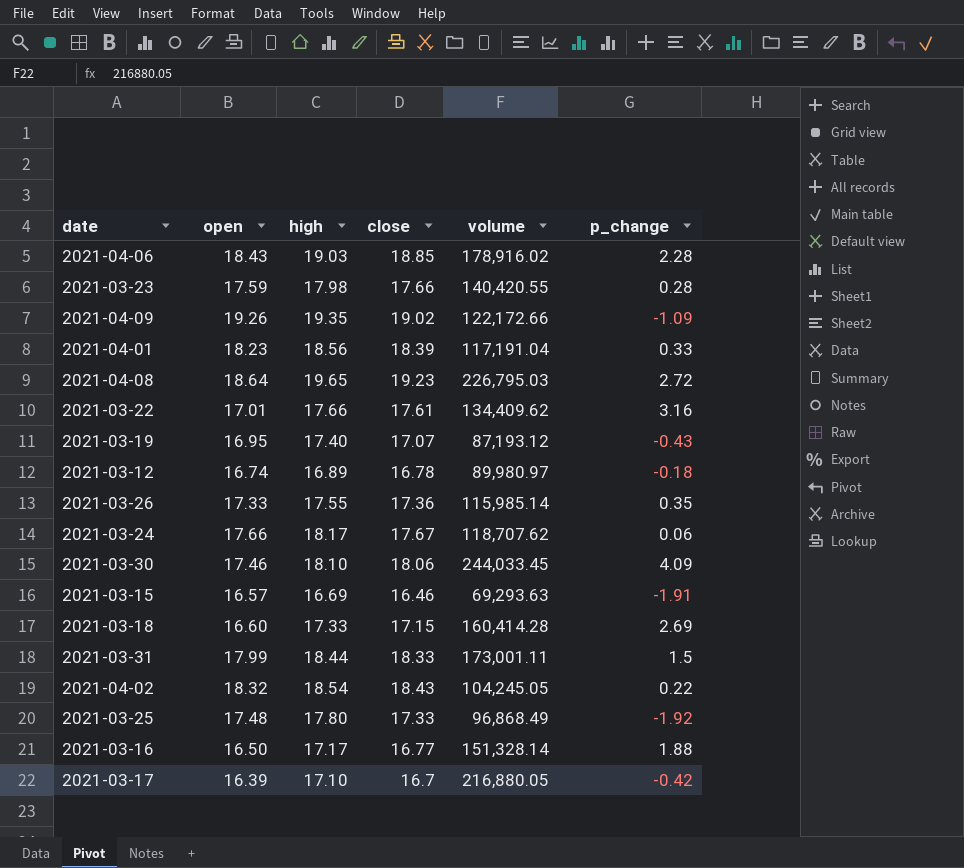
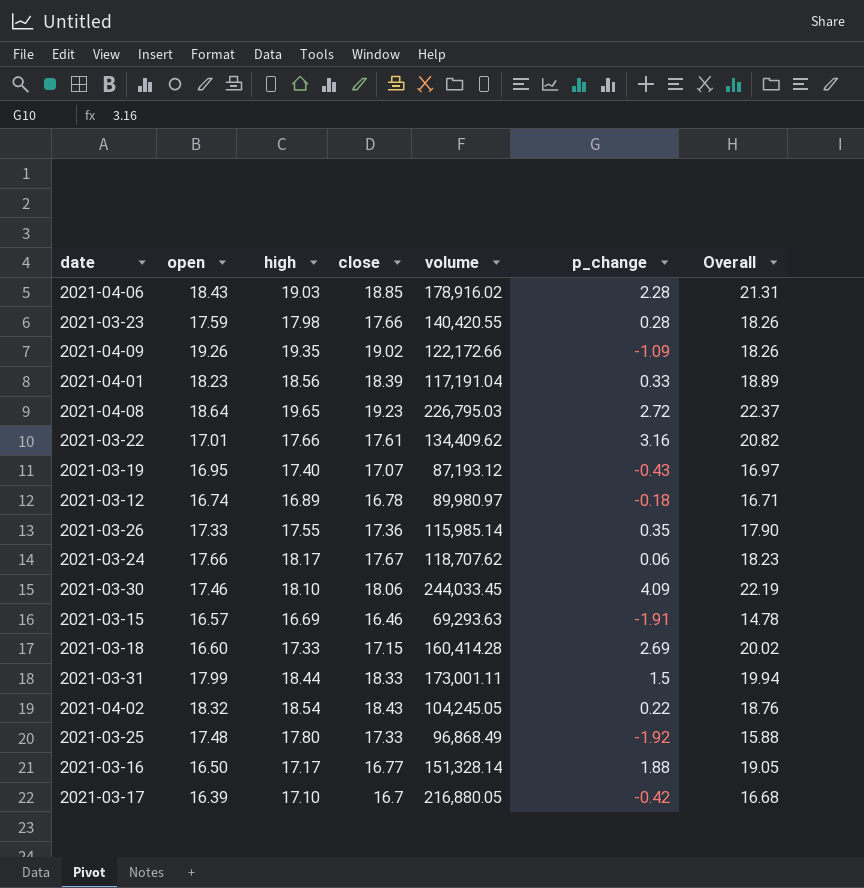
column Overall | formula: none -> [high] + [p_change]

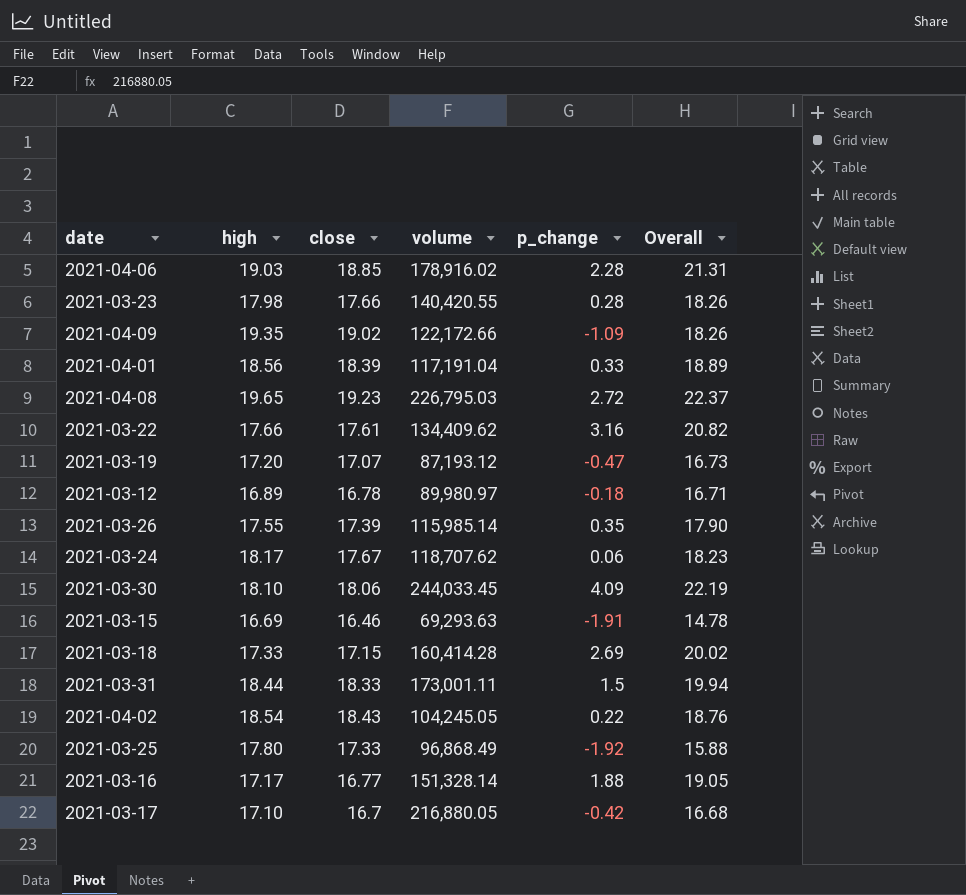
column open | position: 2 -> none
2021-03-19 | high: 17.40 -> 17.20
2021-03-19 | p_change: -0.43 -> -0.47
2021-03-19 | Overall: 16.97 -> 16.73
2021-03-26 | close: 17.36 -> 17.39

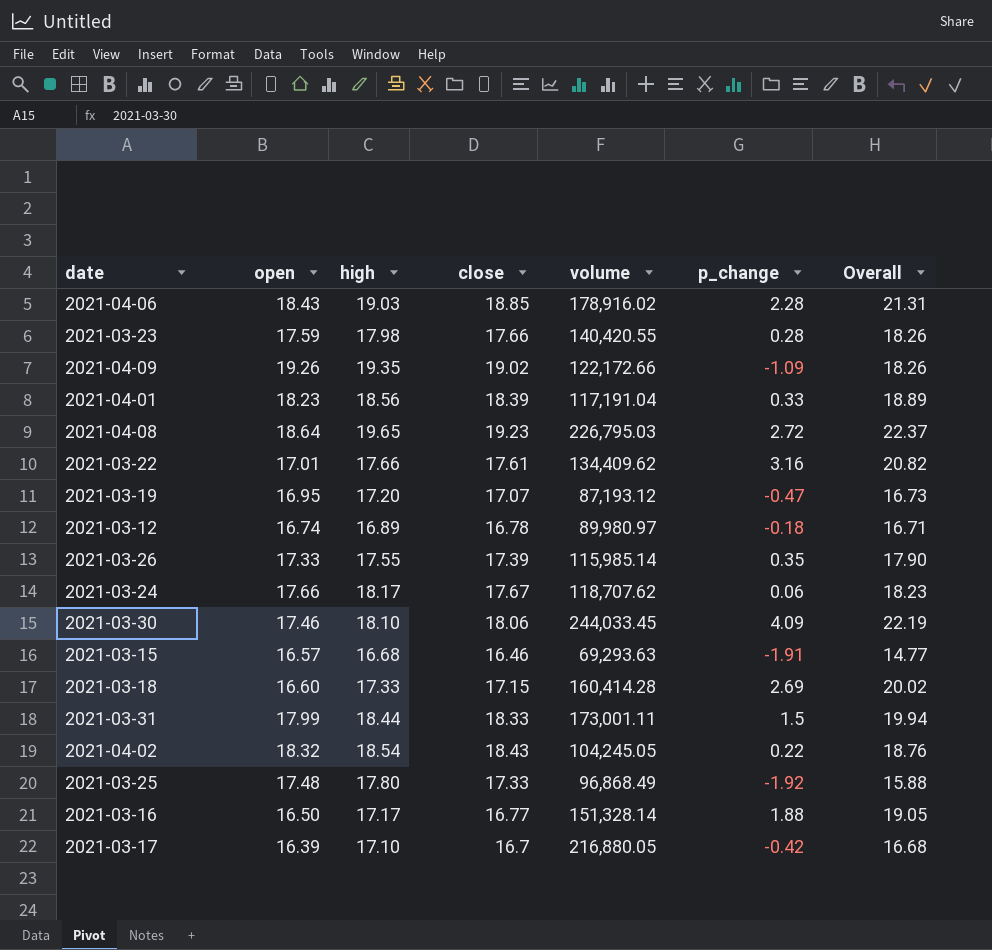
column open | position: none -> 2
2021-03-15 | high: 16.69 -> 16.68
2021-03-15 | Overall: 14.78 -> 14.77

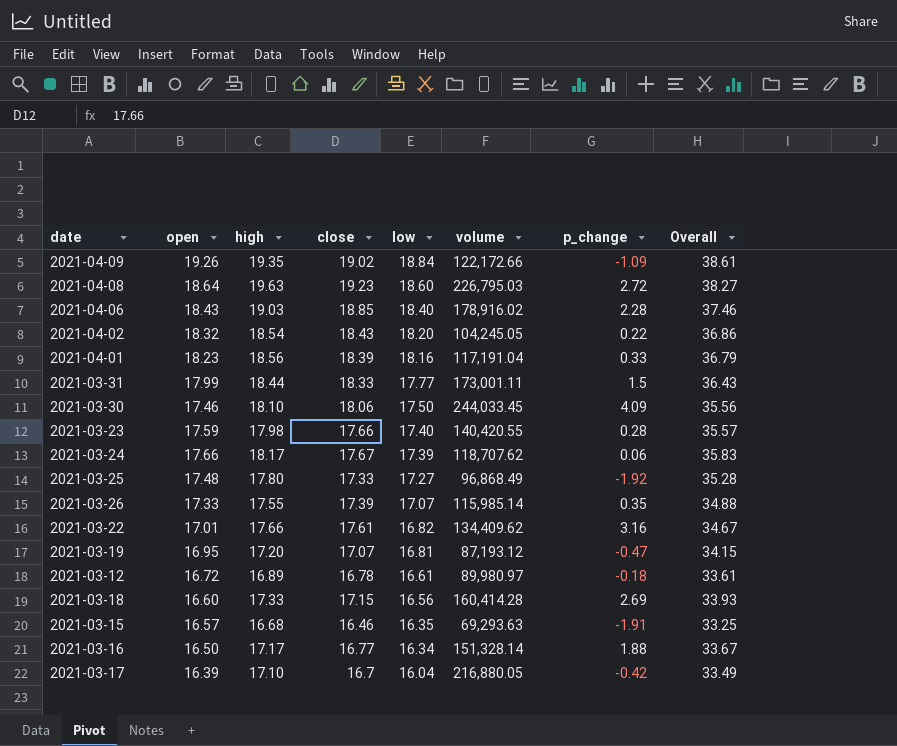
row order: none -> low descending
column low | position: none -> 5
column Overall | formula: [high] + [p_change] -> [open] + [high]
2021-04-08 | high: 19.65 -> 19.63
2021-03-12 | open: 16.74 -> 16.72

